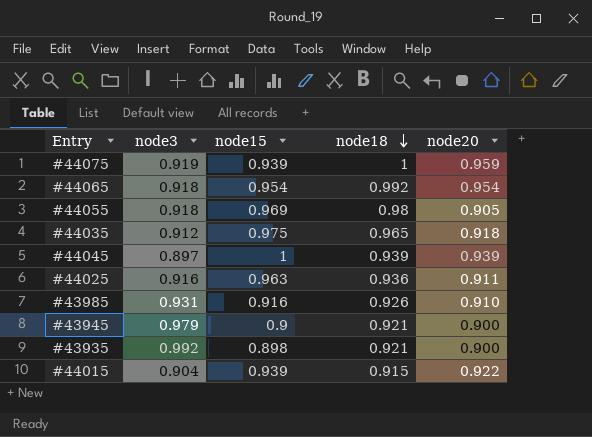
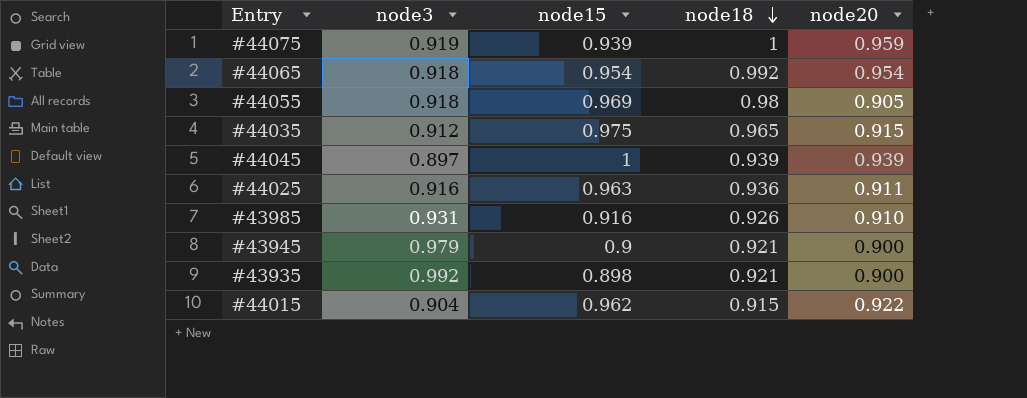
#44035 | node20: 0.918 -> 0.915
#44015 | node15: 0.939 -> 0.962

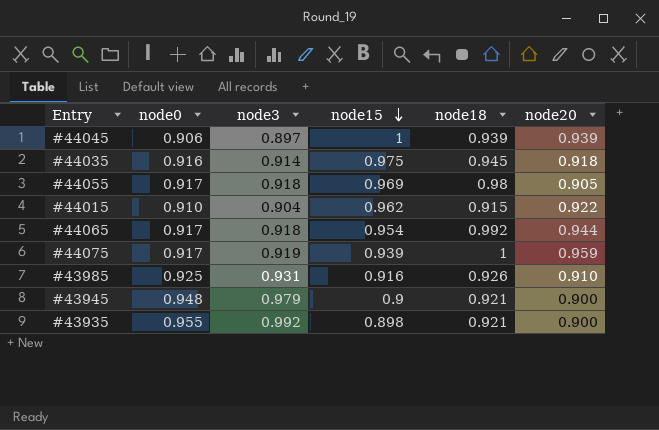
row order: node18 descending -> node15 descending
column node0 | position: none -> 2
row #44025: 0.916 | 0.963 | 0.936 | 0.911 -> none
#44035 | node3: 0.912 -> 0.914
#44035 | node18: 0.965 -> 0.945
#44035 | node20: 0.915 -> 0.918
#44065 | node20: 0.954 -> 0.944

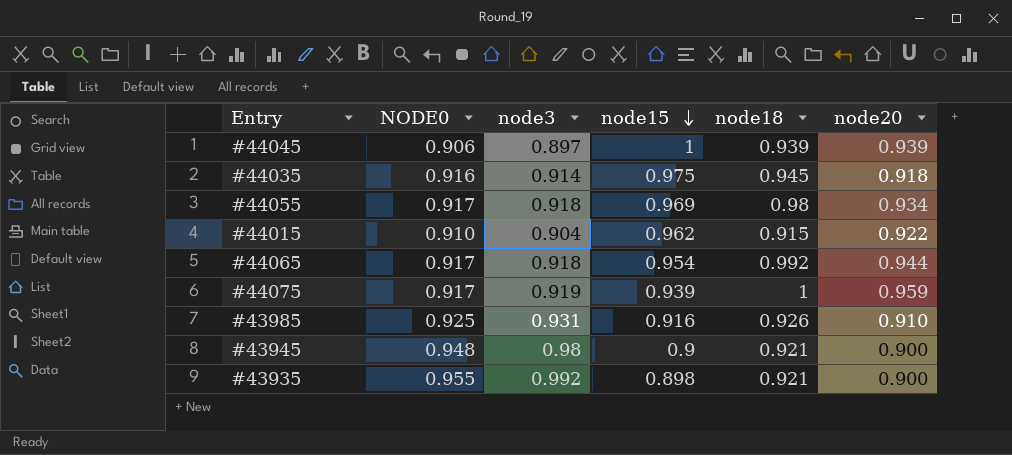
column name: node0 -> NODE0
#44055 | node20: 0.905 -> 0.934
#43945 | node3: 0.979 -> 0.98

